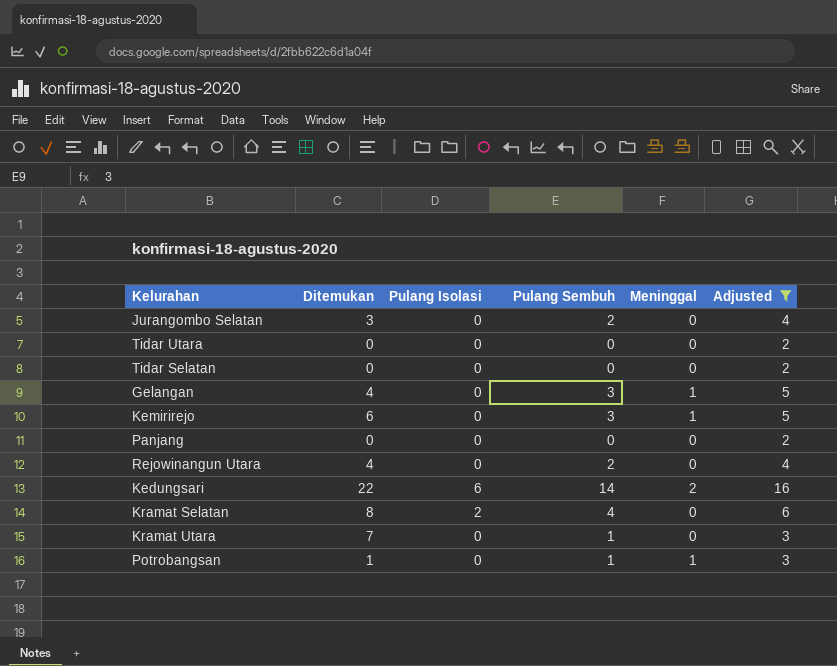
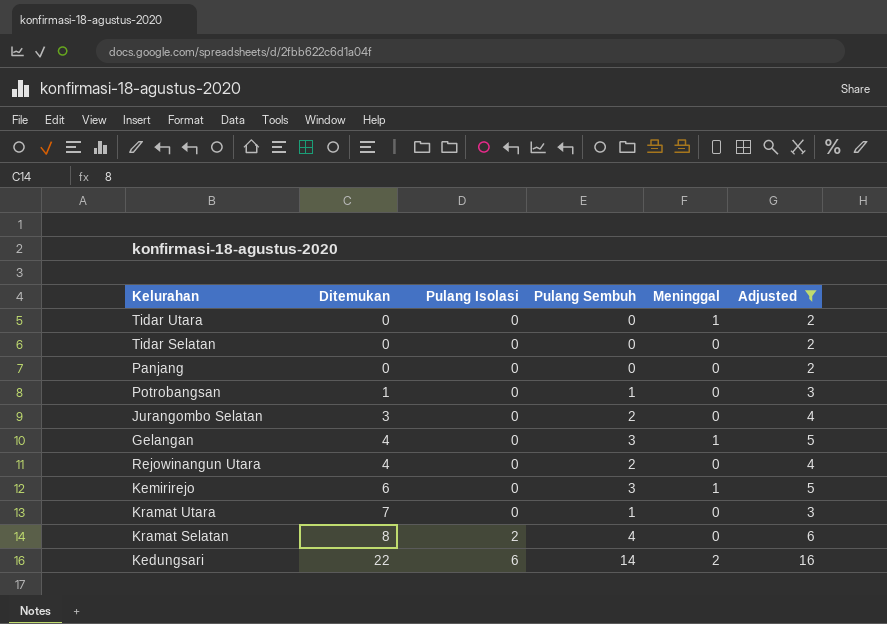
row order: none -> Ditemukan ascending
Tidar Utara | Meninggal: 0 -> 1
Potrobangsan | Meninggal: 1 -> 0

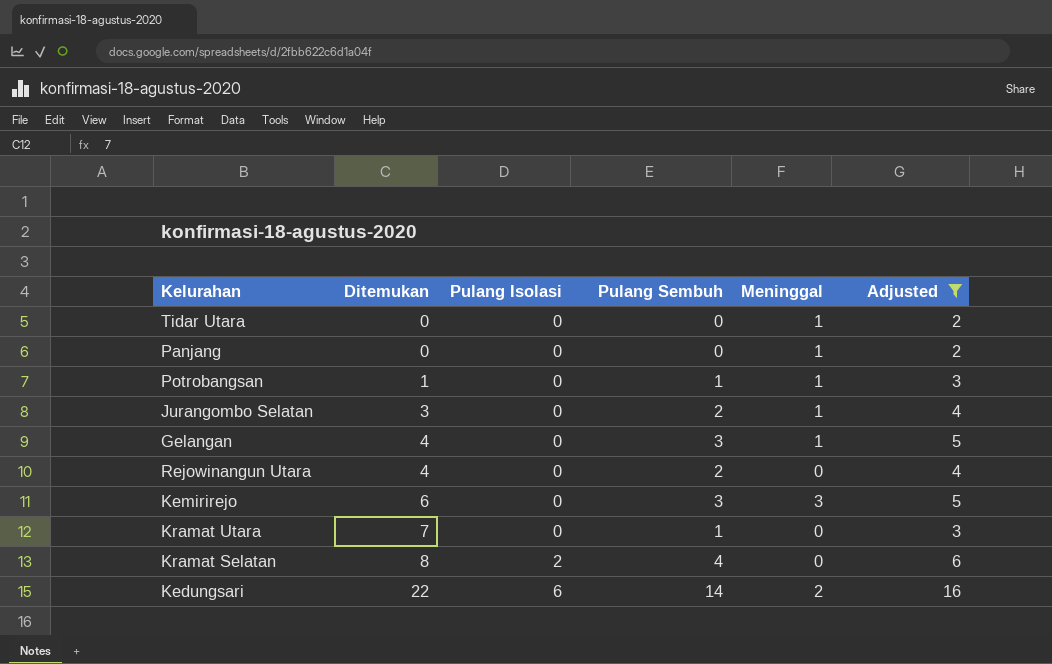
row Tidar Selatan: 0 | 0 | 0 | 0 | 2 -> none
Panjang | Meninggal: 0 -> 1
Potrobangsan | Meninggal: 0 -> 1
Jurangombo Selatan | Meninggal: 0 -> 1
Kemirirejo | Meninggal: 1 -> 3

